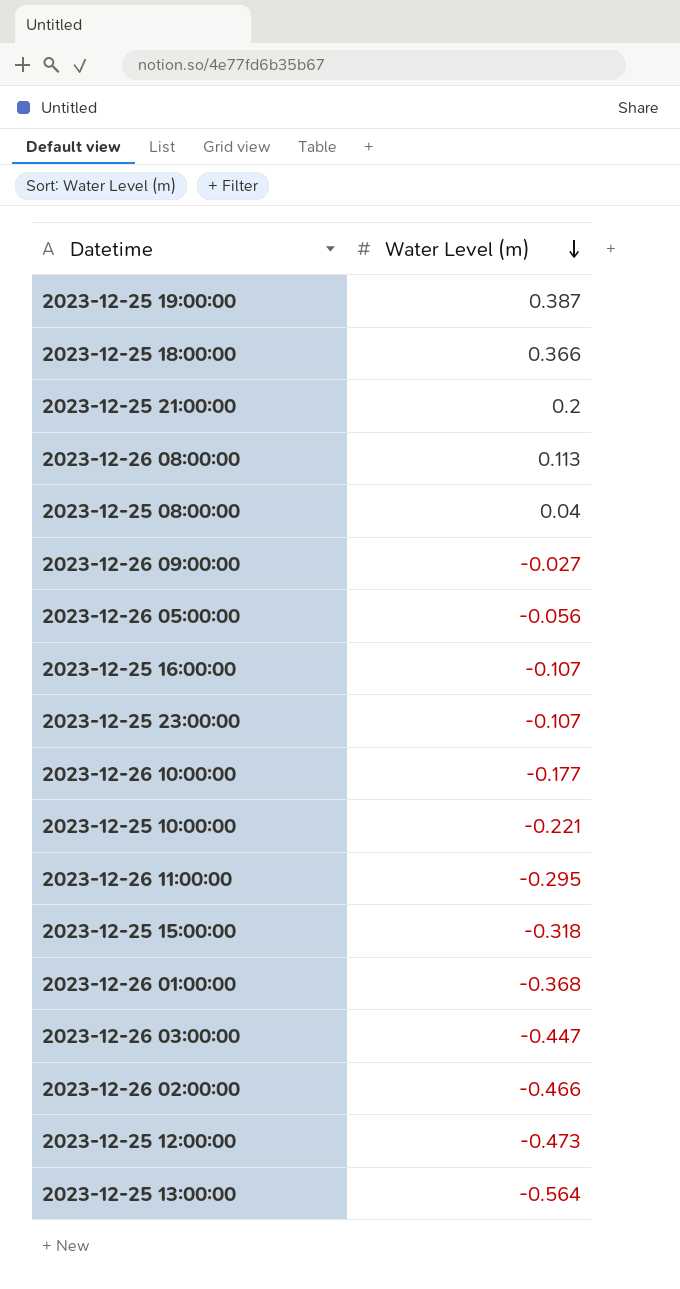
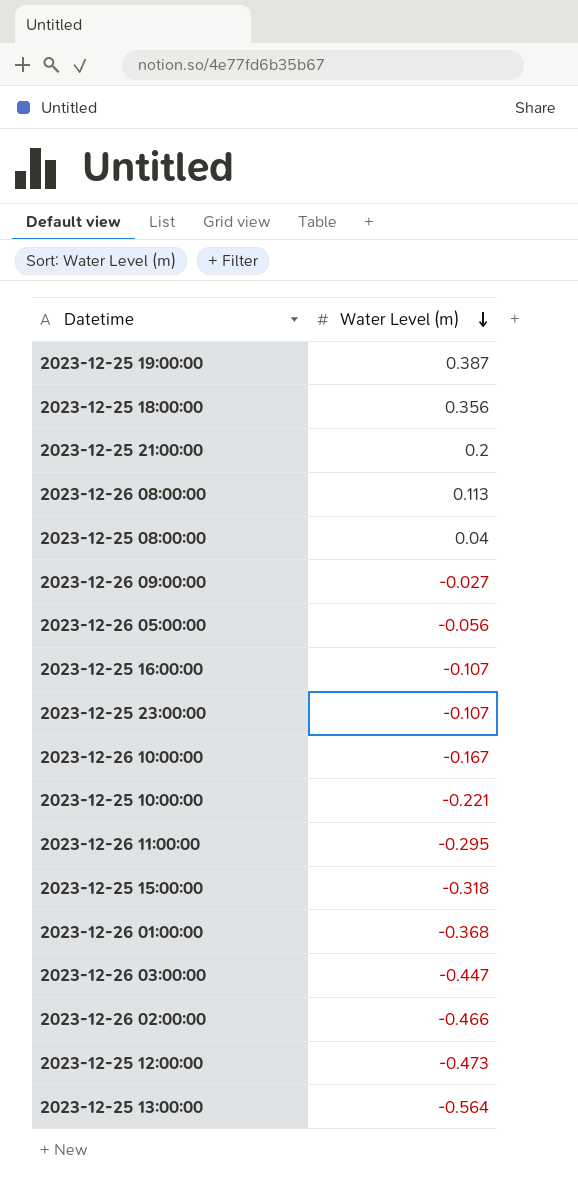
2023-12-25 18:00:00 | Water Level (m): 0.366 -> 0.356
2023-12-26 10:00:00 | Water Level (m): -0.177 -> -0.167

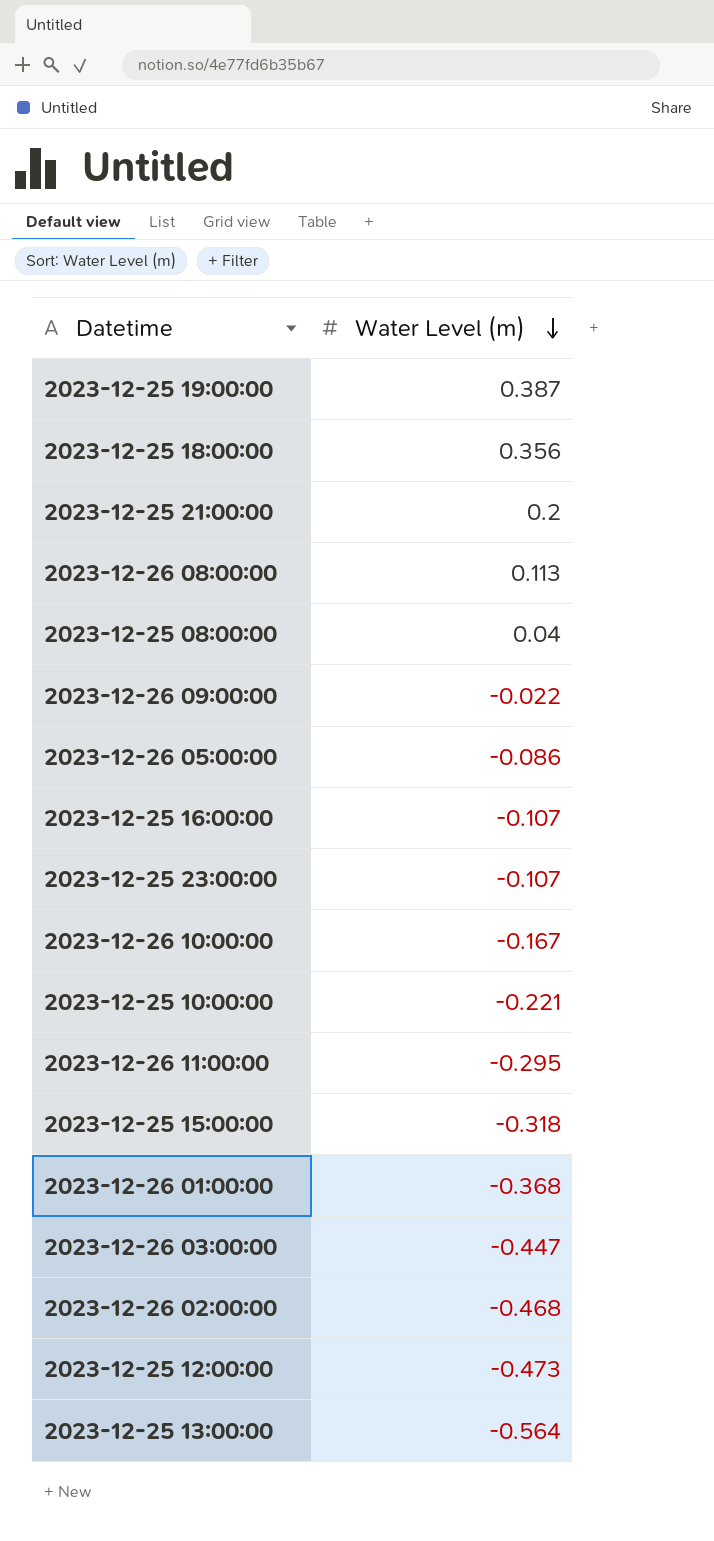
2023-12-26 09:00:00 | Water Level (m): -0.027 -> -0.022
2023-12-26 05:00:00 | Water Level (m): -0.056 -> -0.086
2023-12-26 02:00:00 | Water Level (m): -0.466 -> -0.468

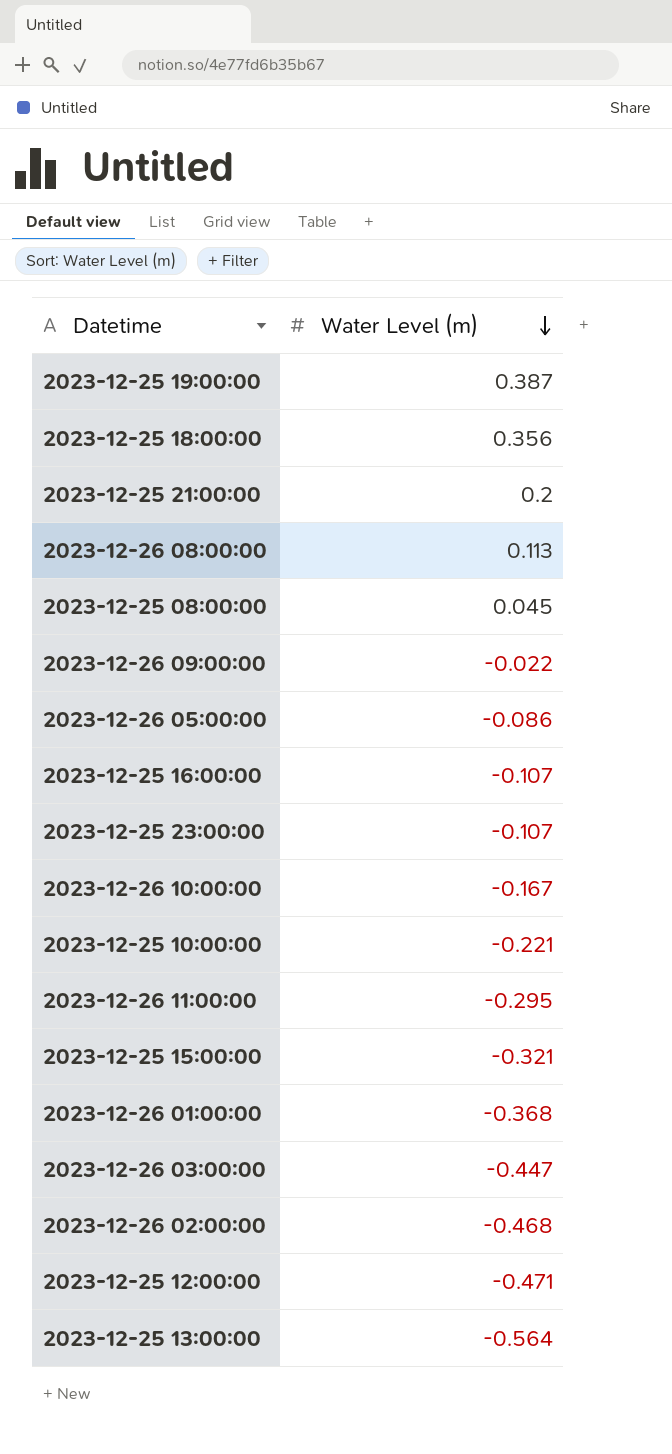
2023-12-25 08:00:00 | Water Level (m): 0.04 -> 0.045
2023-12-25 15:00:00 | Water Level (m): -0.318 -> -0.321
2023-12-25 12:00:00 | Water Level (m): -0.473 -> -0.471

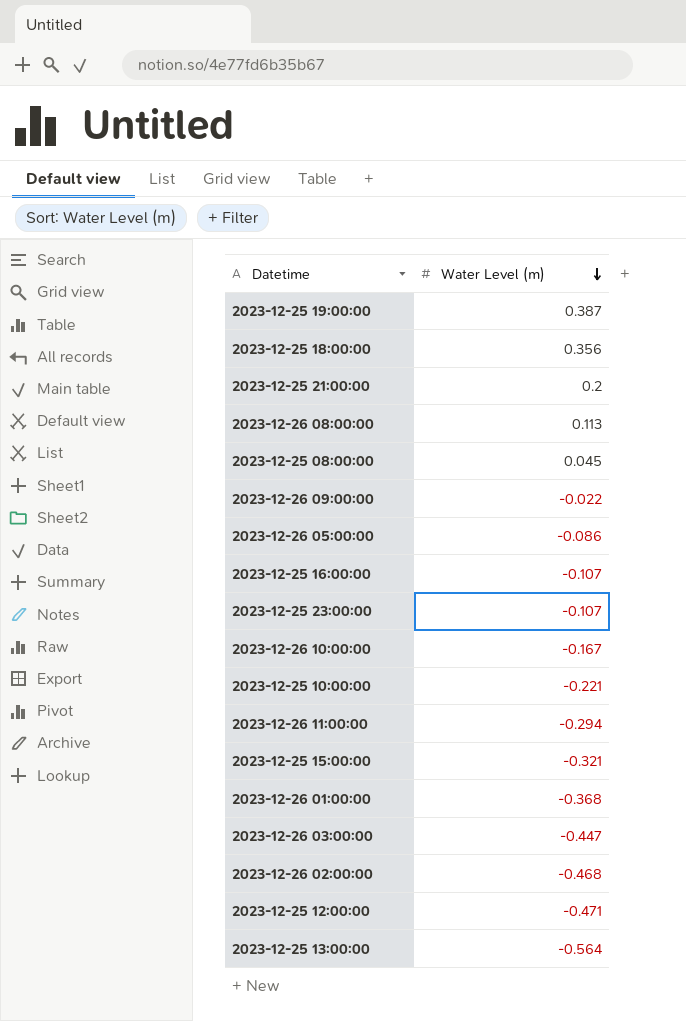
2023-12-26 11:00:00 | Water Level (m): -0.295 -> -0.294

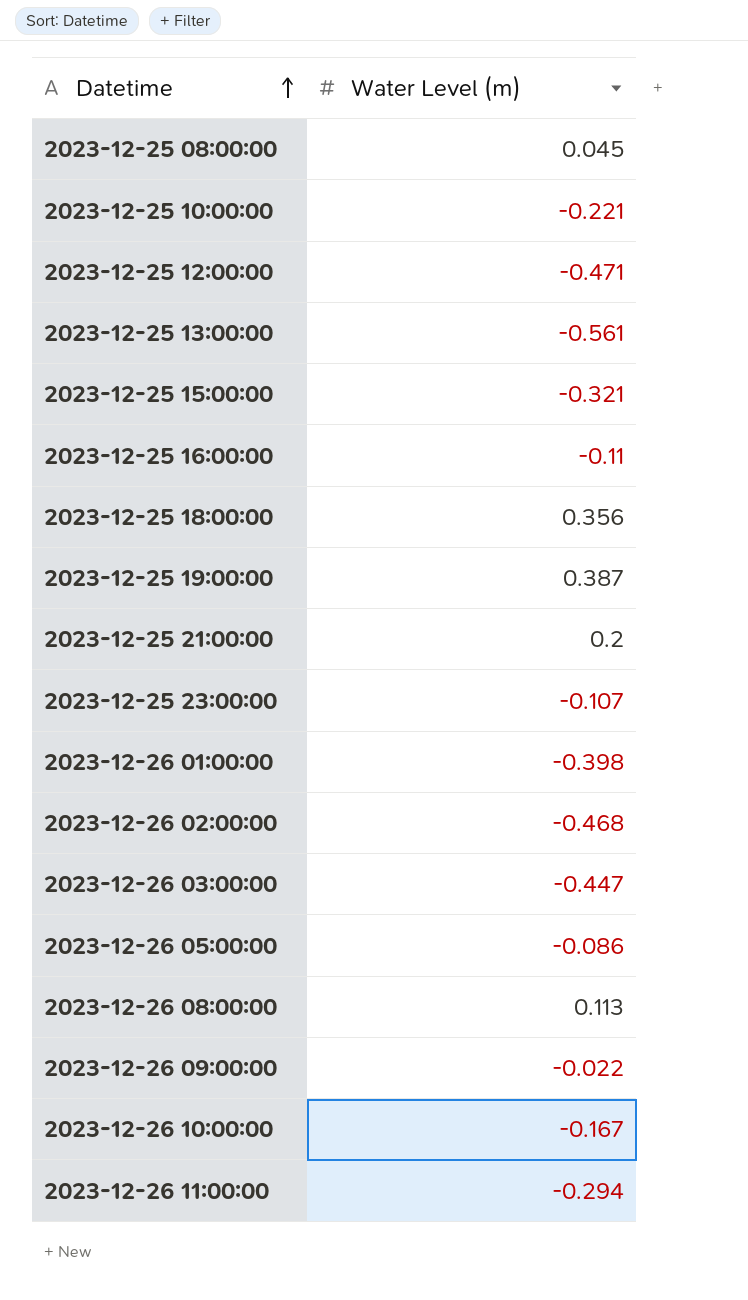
row order: Water Level (m) descending -> Datetime ascending
2023-12-25 13:00:00 | Water Level (m): -0.564 -> -0.561
2023-12-25 16:00:00 | Water Level (m): -0.107 -> -0.11
2023-12-26 01:00:00 | Water Level (m): -0.368 -> -0.398

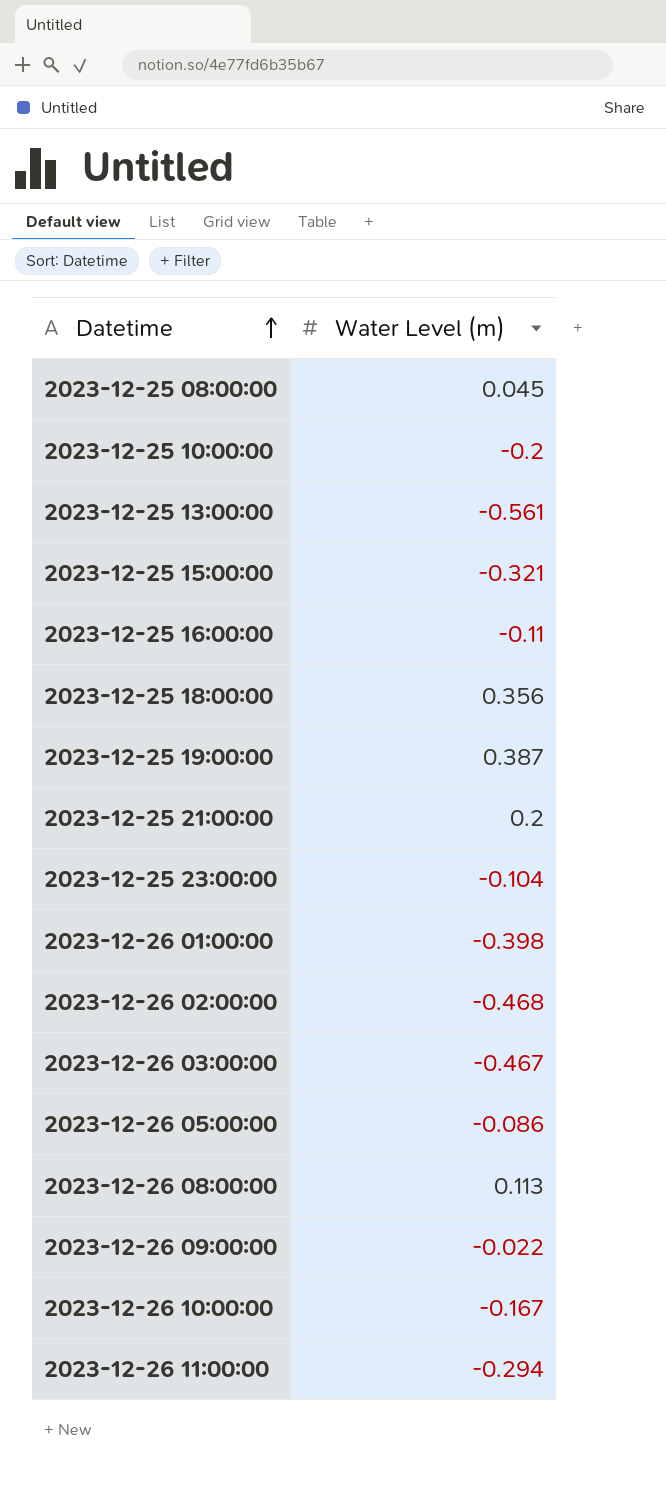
row 2023-12-25 12:00:00: -0.471 -> none
2023-12-25 10:00:00 | Water Level (m): -0.221 -> -0.2
2023-12-25 23:00:00 | Water Level (m): -0.107 -> -0.104
2023-12-26 03:00:00 | Water Level (m): -0.447 -> -0.467

